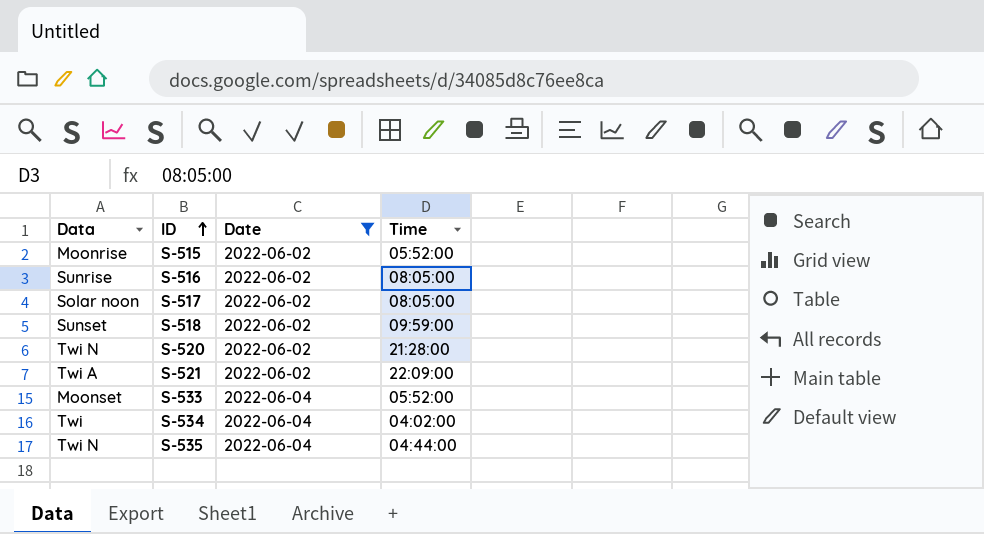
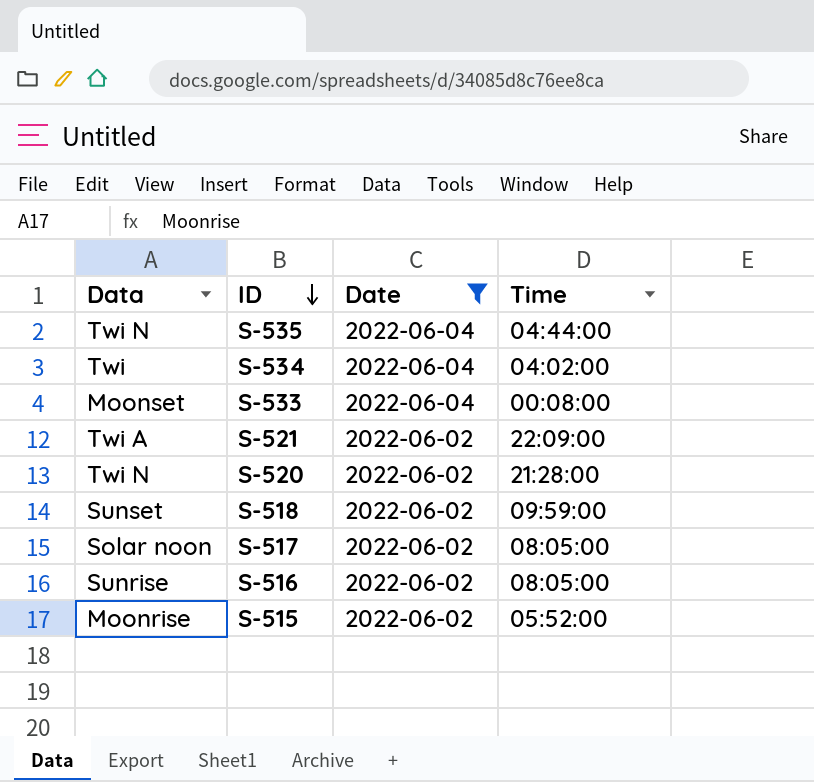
row order: ID ascending -> ID descending
S-533 | Time: 05:52:00 -> 00:08:00

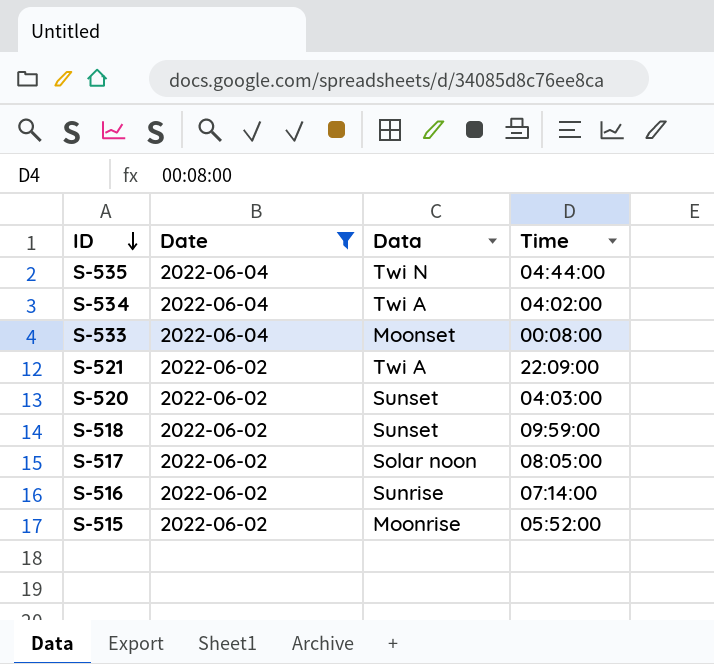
column Data | position: 1 -> 3
S-534 | Data: Twi -> Twi A
S-520 | Data: Twi N -> Sunset
S-520 | Time: 21:28:00 -> 04:03:00
S-516 | Time: 08:05:00 -> 07:14:00

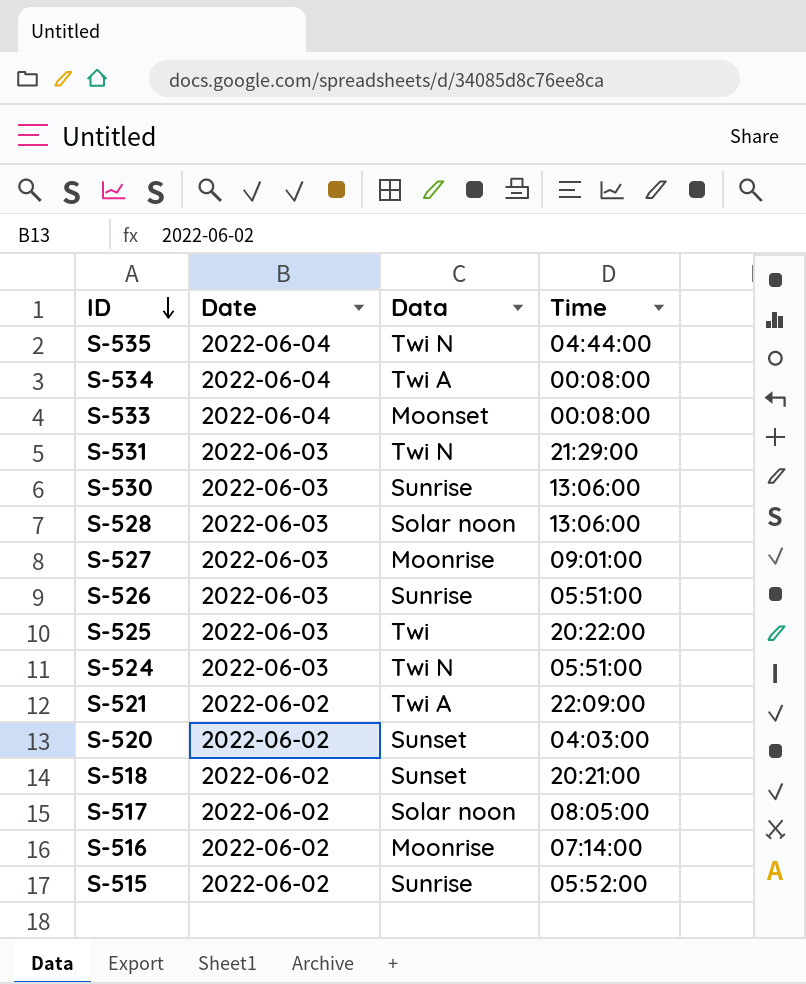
filter: Date != 2022-06-03 -> none
S-534 | Time: 04:02:00 -> 00:08:00
S-518 | Time: 09:59:00 -> 20:21:00
S-516 | Data: Sunrise -> Moonrise
S-515 | Data: Moonrise -> Sunrise

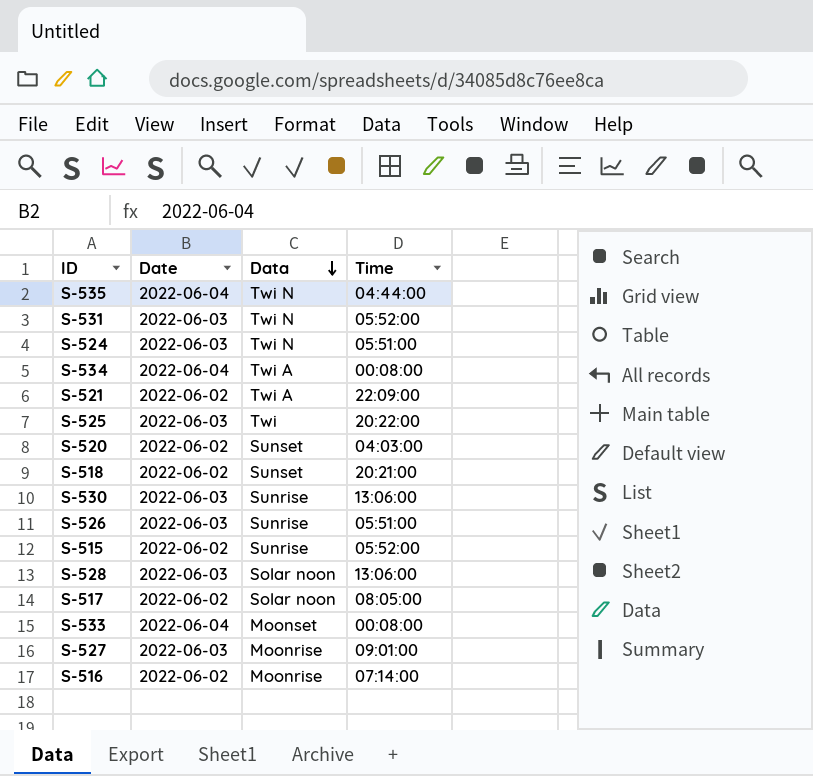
row order: ID descending -> Data descending
S-531 | Time: 21:29:00 -> 05:52:00

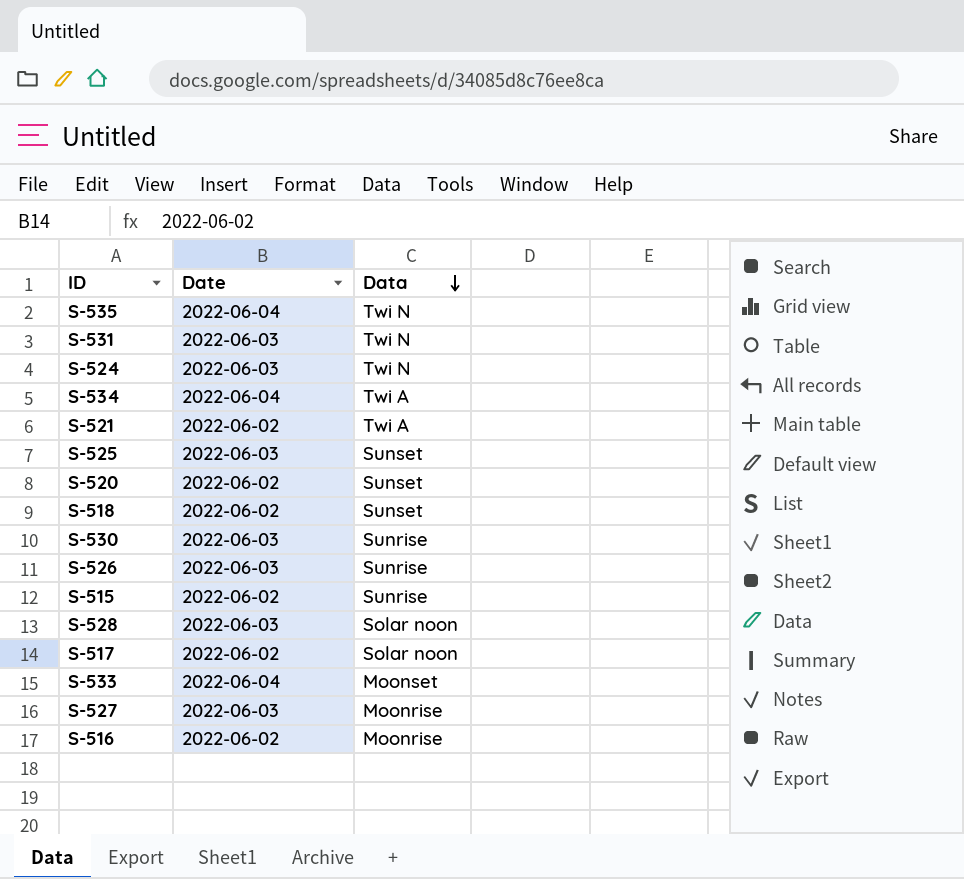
column Time | position: 4 -> none
S-525 | Data: Twi -> Sunset

